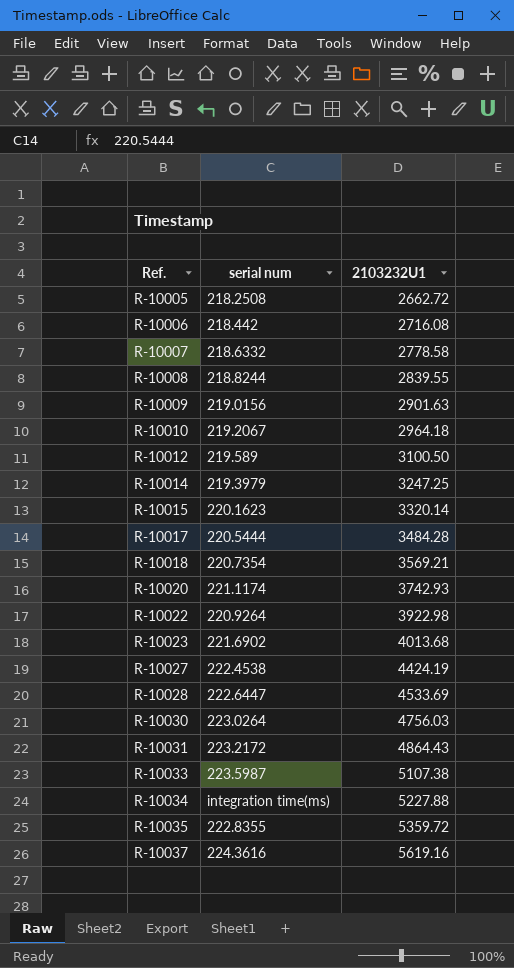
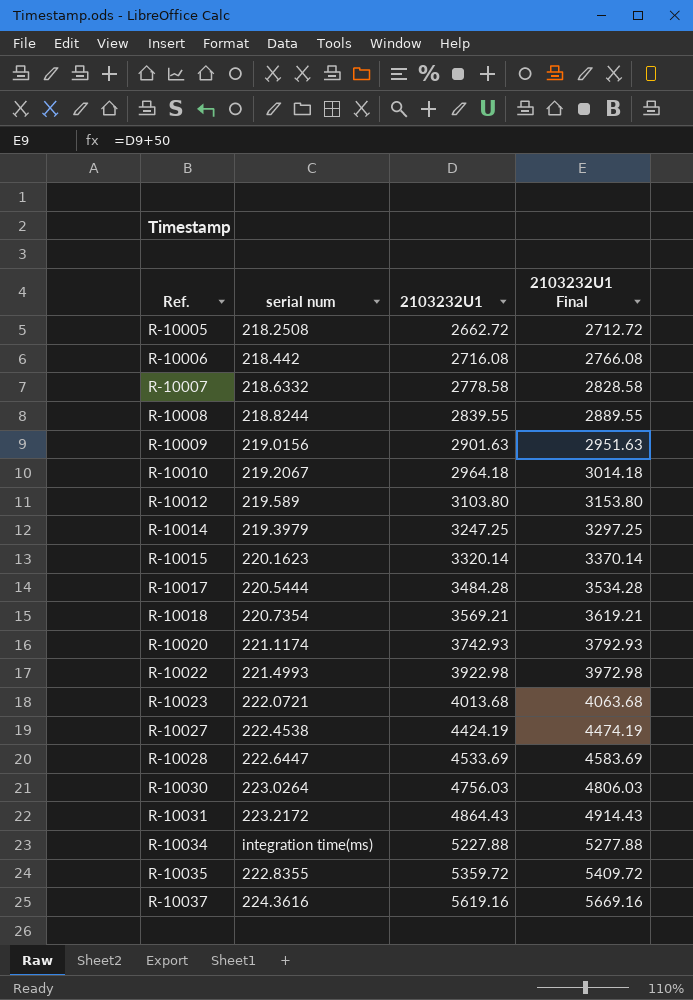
column 2103232U1 Final | formula: none -> [2103232U1] + 50
row R-10033: 223.5987 | 5107.38 -> none
R-10012 | 2103232U1: 3100.50 -> 3103.80
R-10022 | serial num: 220.9264 -> 221.4993
R-10023 | serial num: 221.6902 -> 222.0721

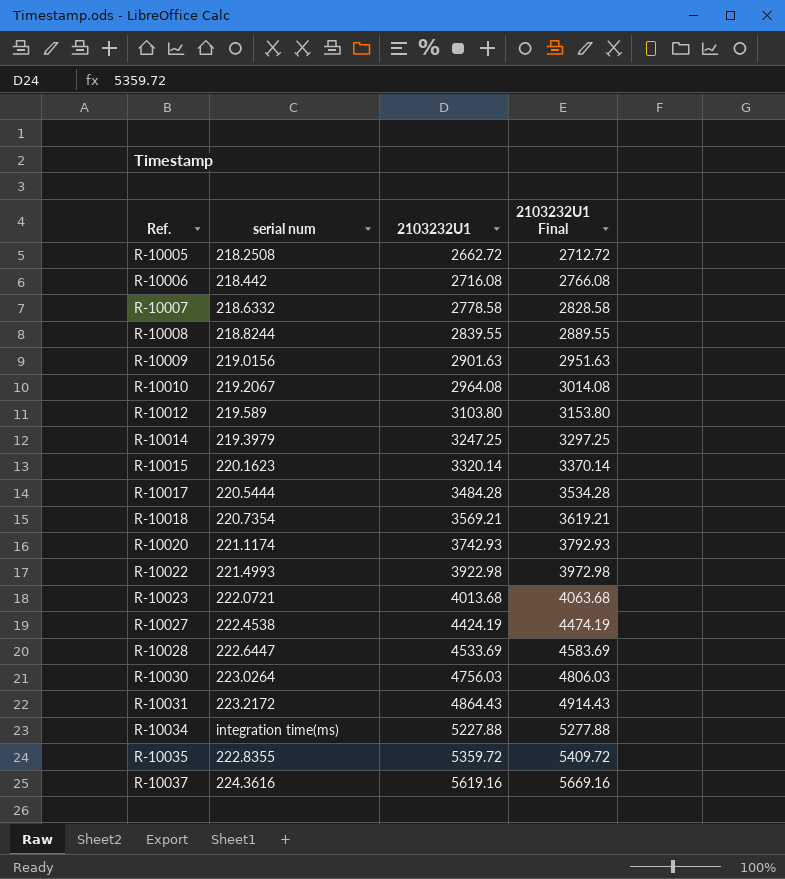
R-10010 | 2103232U1: 2964.18 -> 2964.08
R-10010 | 2103232U1 Final: 3014.18 -> 3014.08

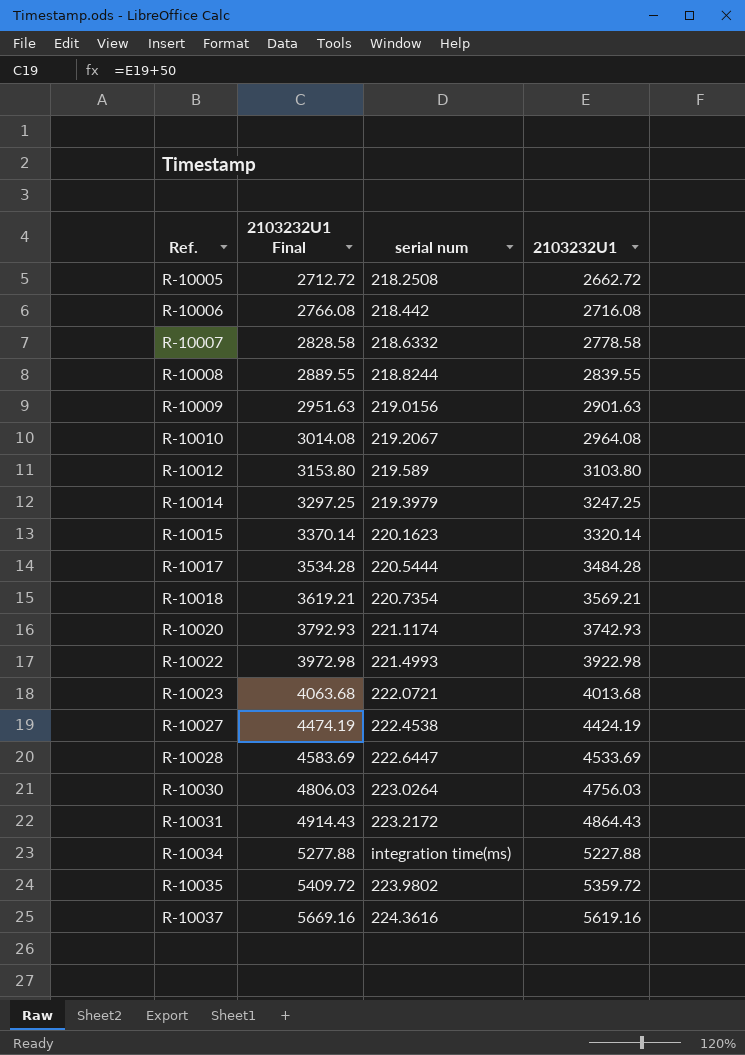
column 2103232U1 Final | position: 4 -> 2
R-10035 | serial num: 222.8355 -> 223.9802

